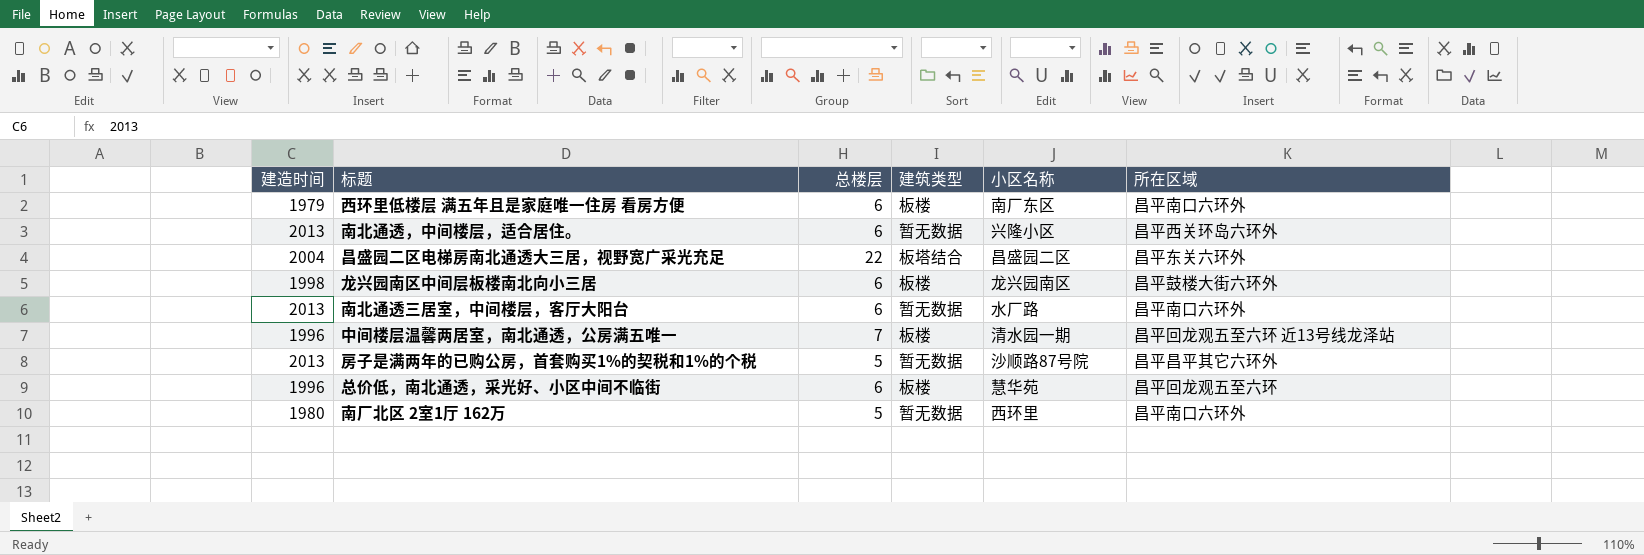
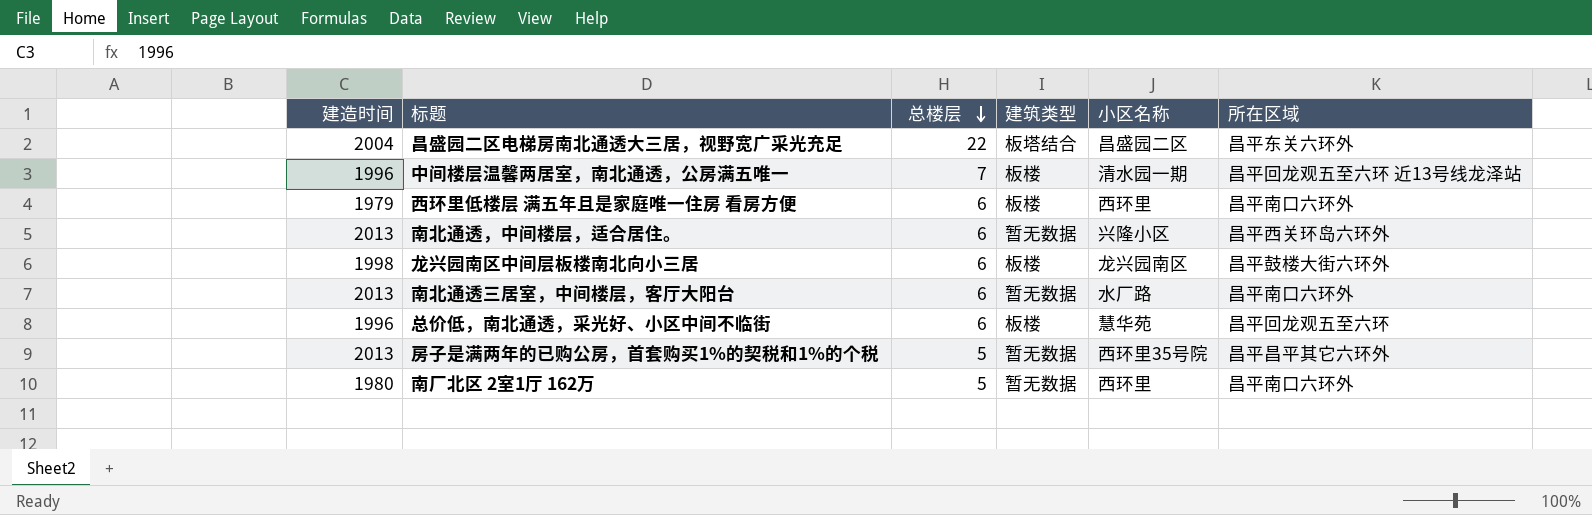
row order: none -> 总楼层 descending
西环里低楼层 满五年且是家庭唯一住房 看房方便 | 小区名称: 南厂东区 -> 西环里
房子是满两年的已购公房，首套购买1%的契税和1%的个税 | 小区名称: 沙顺路87号院 -> 西环里35号院

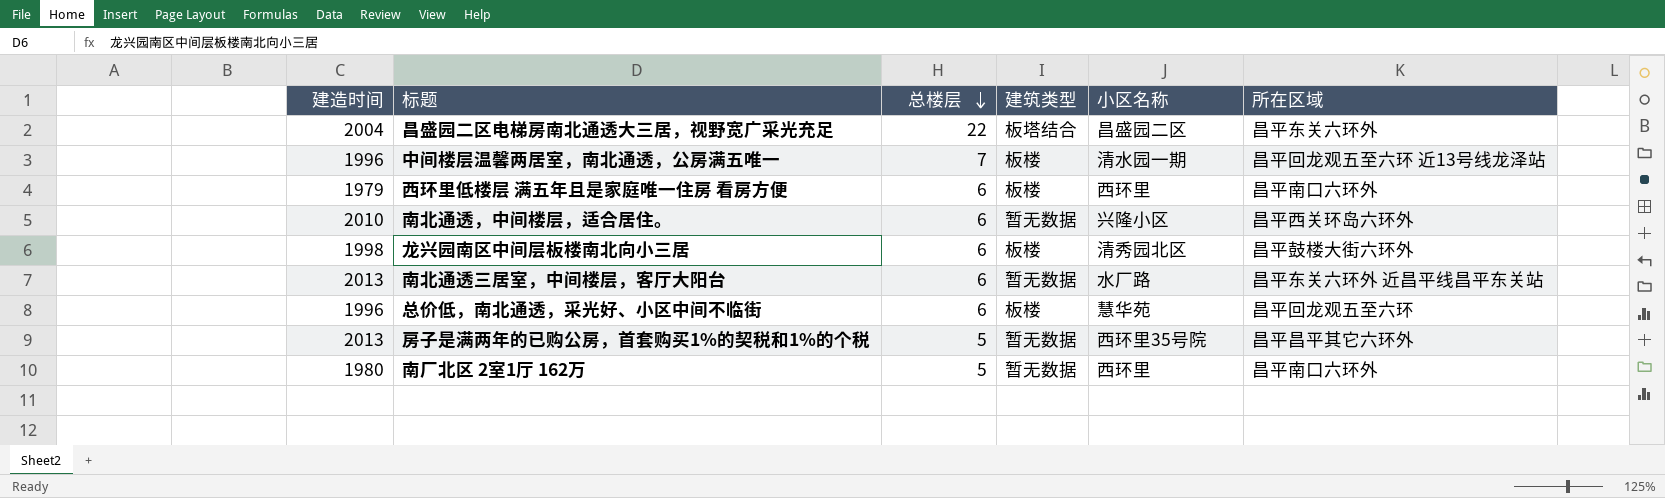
南北通透，中间楼层，适合居住。 | 建造时间: 2013 -> 2010
龙兴园南区中间层板楼南北向小三居 | 小区名称: 龙兴园南区 -> 清秀园北区
南北通透三居室，中间楼层，客厅大阳台 | 所在区域: 昌平南口六环外 -> 昌平东关六环外 近昌平线昌平东关站

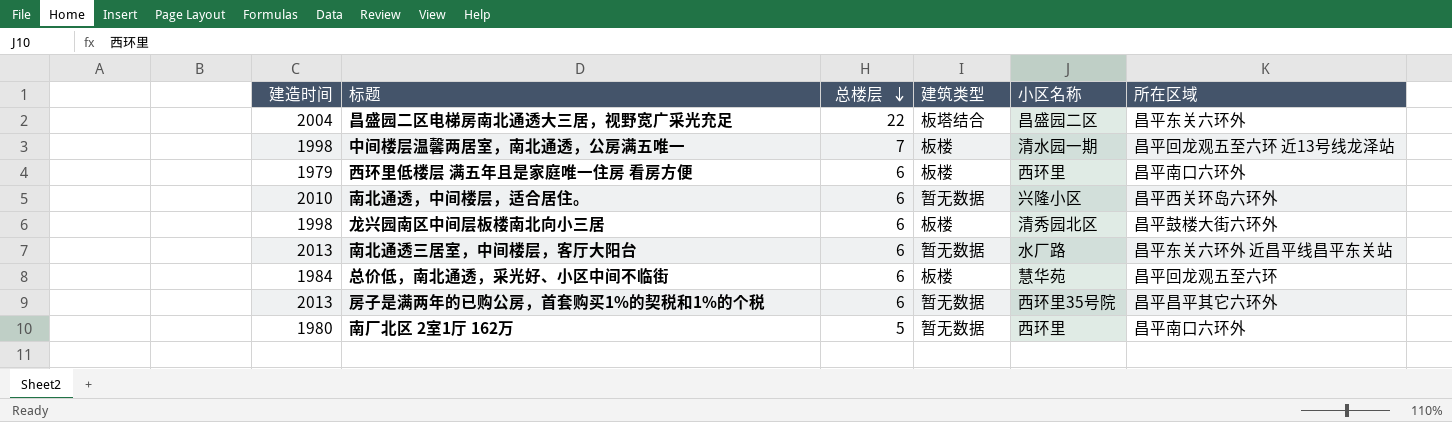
中间楼层温馨两居室，南北通透，公房满五唯一 | 建造时间: 1996 -> 1998
总价低，南北通透，采光好、小区中间不临街 | 建造时间: 1996 -> 1984
房子是满两年的已购公房，首套购买1%的契税和1%的个税 | 总楼层: 5 -> 6

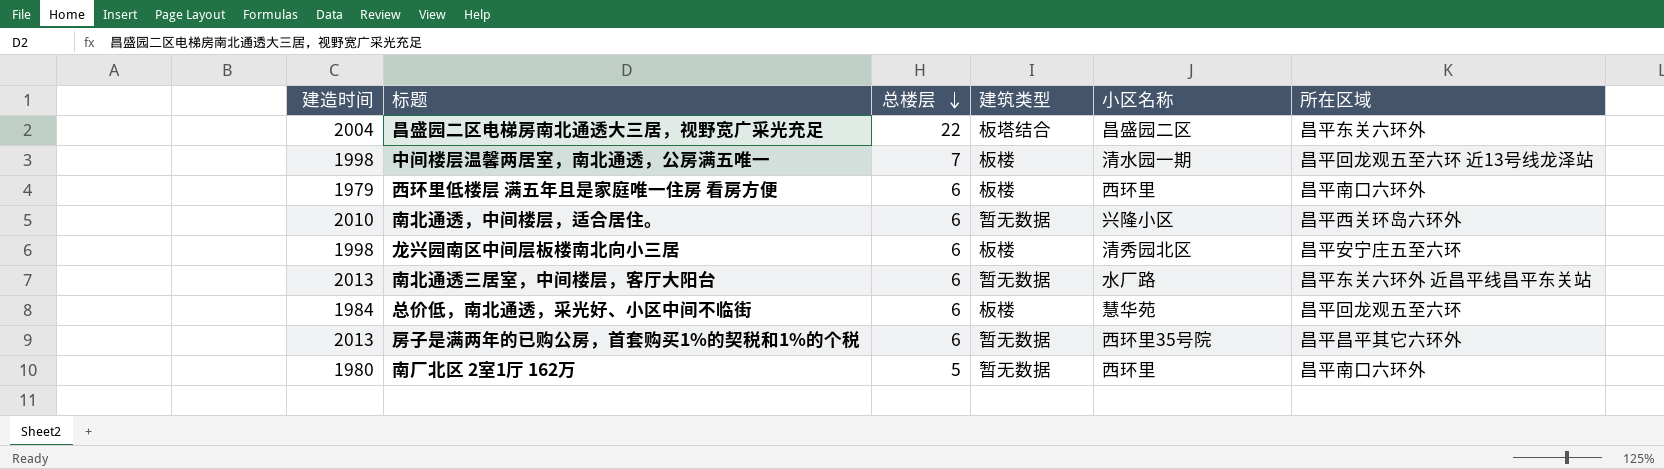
龙兴园南区中间层板楼南北向小三居 | 所在区域: 昌平鼓楼大街六环外 -> 昌平安宁庄五至六环

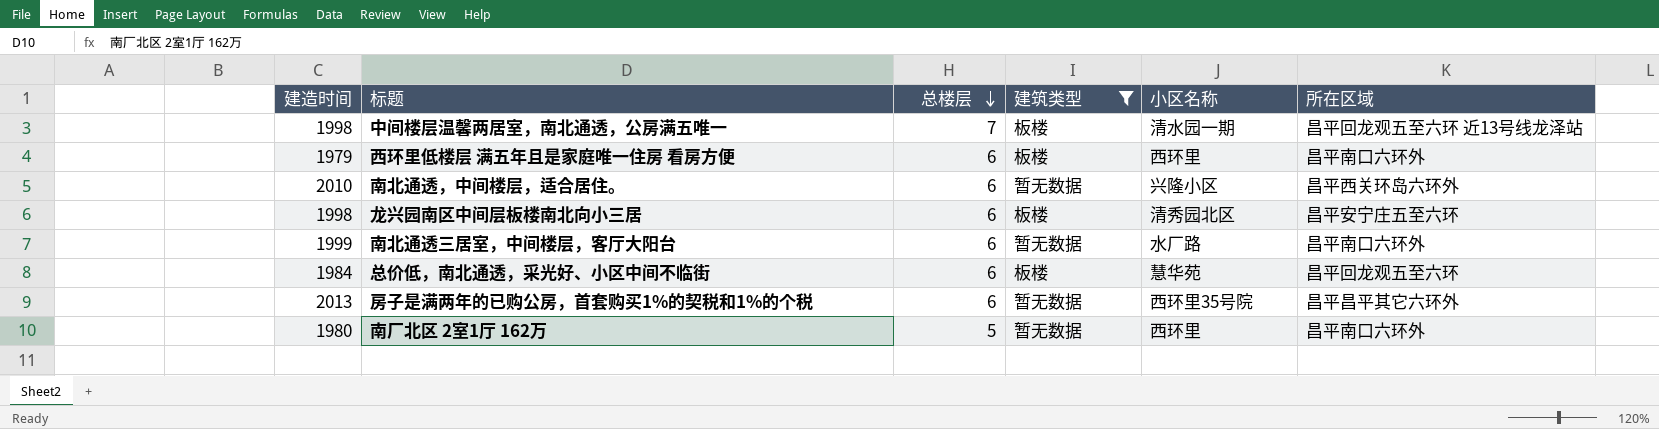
filter: none -> 建筑类型 != 板塔结合
南北通透三居室，中间楼层，客厅大阳台 | 建造时间: 2013 -> 1999
南北通透三居室，中间楼层，客厅大阳台 | 所在区域: 昌平东关六环外 近昌平线昌平东关站 -> 昌平南口六环外

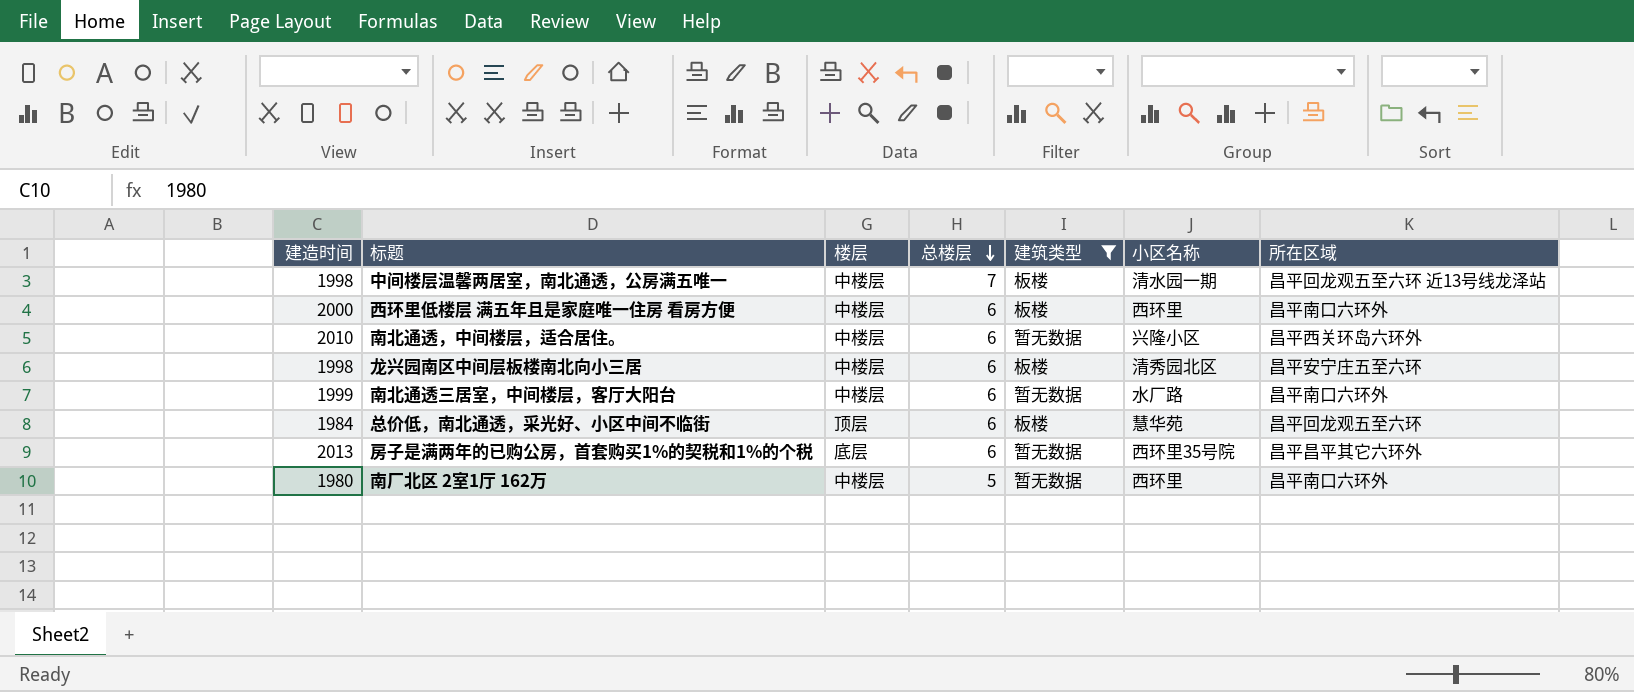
column 楼层 | position: none -> 3
西环里低楼层 满五年且是家庭唯一住房 看房方便 | 建造时间: 1979 -> 2000

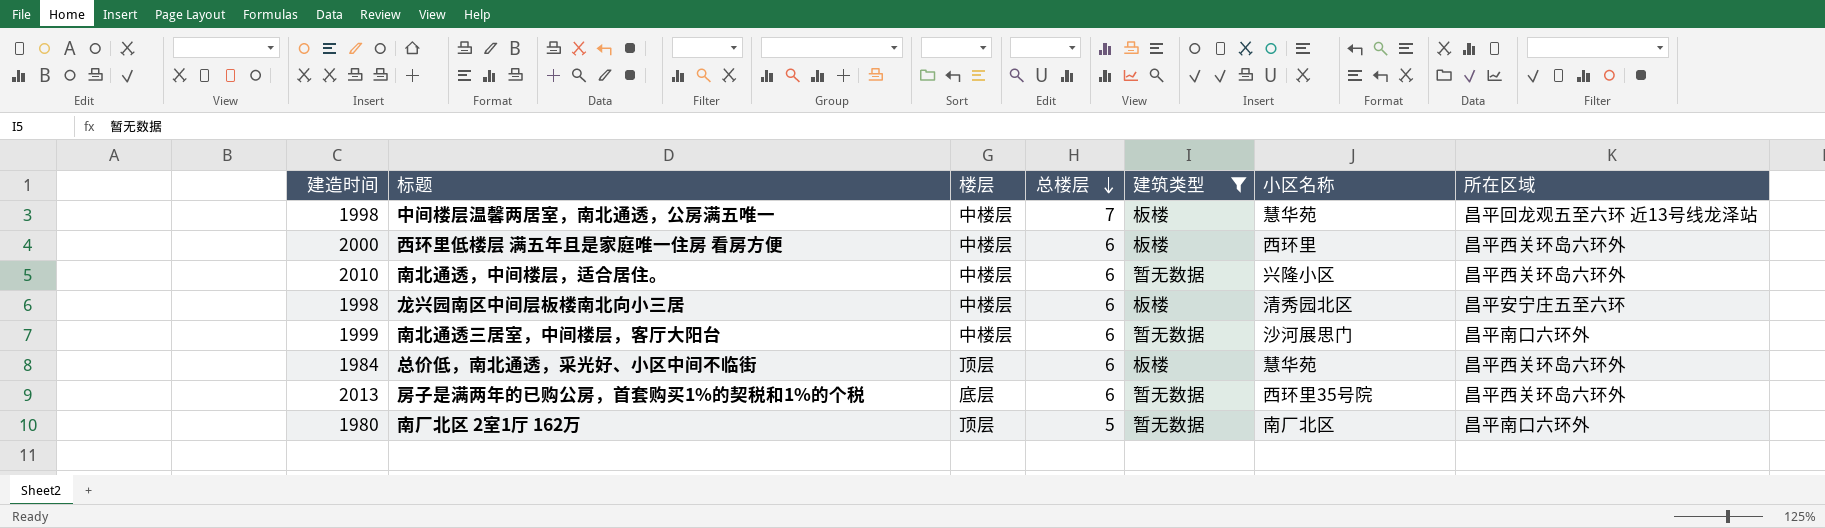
中间楼层温馨两居室，南北通透，公房满五唯一 | 小区名称: 清水园一期 -> 慧华苑
西环里低楼层 满五年且是家庭唯一住房 看房方便 | 所在区域: 昌平南口六环外 -> 昌平西关环岛六环外
南北通透三居室，中间楼层，客厅大阳台 | 小区名称: 水厂路 -> 沙河展思门
总价低，南北通透，采光好、小区中间不临街 | 所在区域: 昌平回龙观五至六环 -> 昌平西关环岛六环外
房子是满两年的已购公房，首套购买1%的契税和1%的个税 | 所在区域: 昌平昌平其它六环外 -> 昌平西关环岛六环外
南厂北区 2室1厅 162万 | 楼层: 中楼层 -> 顶层
南厂北区 2室1厅 162万 | 小区名称: 西环里 -> 南厂北区

